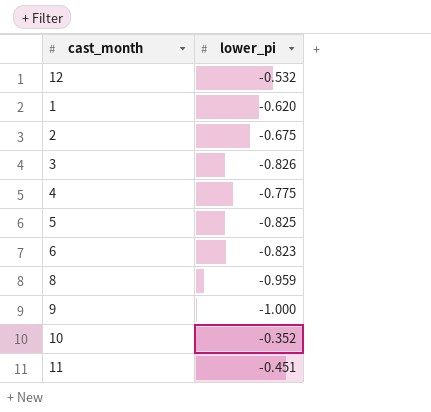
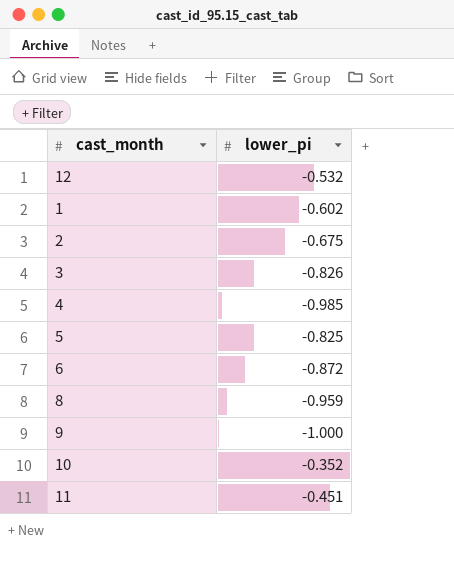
1 | lower_pi: -0.620 -> -0.602
4 | lower_pi: -0.775 -> -0.985
6 | lower_pi: -0.823 -> -0.872

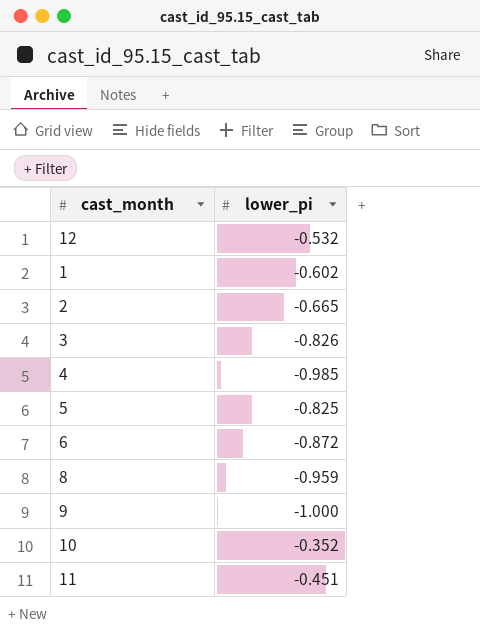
2 | lower_pi: -0.675 -> -0.665

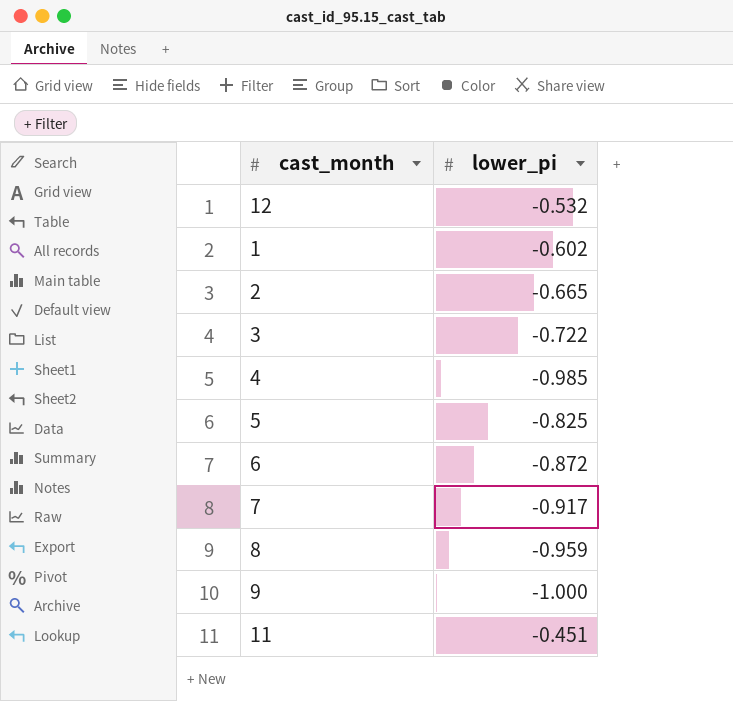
row 10: -0.352 -> none
3 | lower_pi: -0.826 -> -0.722
row 7: none -> -0.917

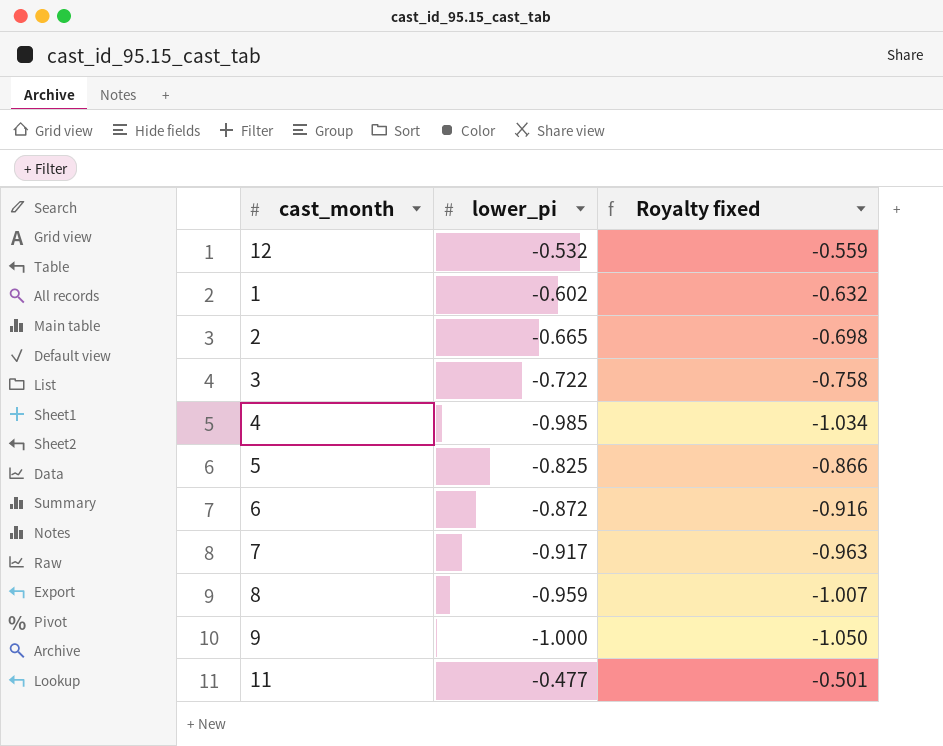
column Royalty fixed | formula: none -> [lower_pi] * 1.05
11 | lower_pi: -0.451 -> -0.477

